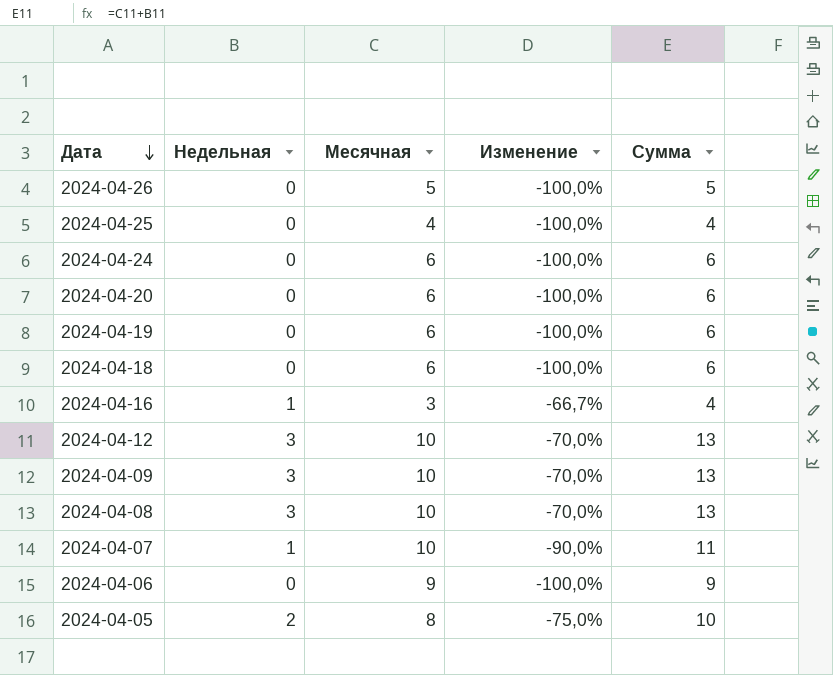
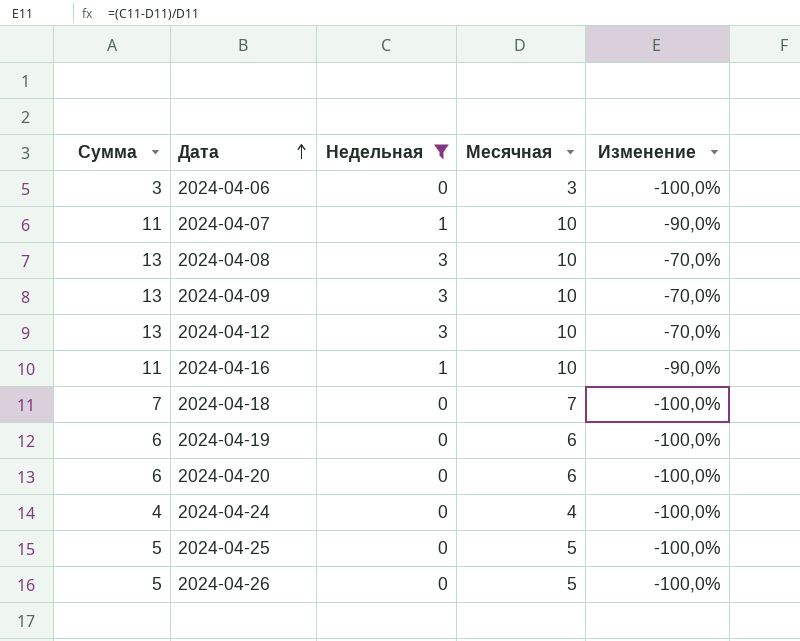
filter: none -> Недельная != 2
row order: Дата descending -> Дата ascending
column Сумма | position: 5 -> 1
2024-04-06 | Сумма: 9 -> 3
2024-04-06 | Месячная: 9 -> 3
2024-04-16 | Сумма: 4 -> 11
2024-04-16 | Месячная: 3 -> 10
2024-04-16 | Изменение: -66,7% -> -90,0%
2024-04-18 | Сумма: 6 -> 7
2024-04-18 | Месячная: 6 -> 7
2024-04-24 | Сумма: 6 -> 4
2024-04-24 | Месячная: 6 -> 4
2024-04-25 | Сумма: 4 -> 5
2024-04-25 | Месячная: 4 -> 5

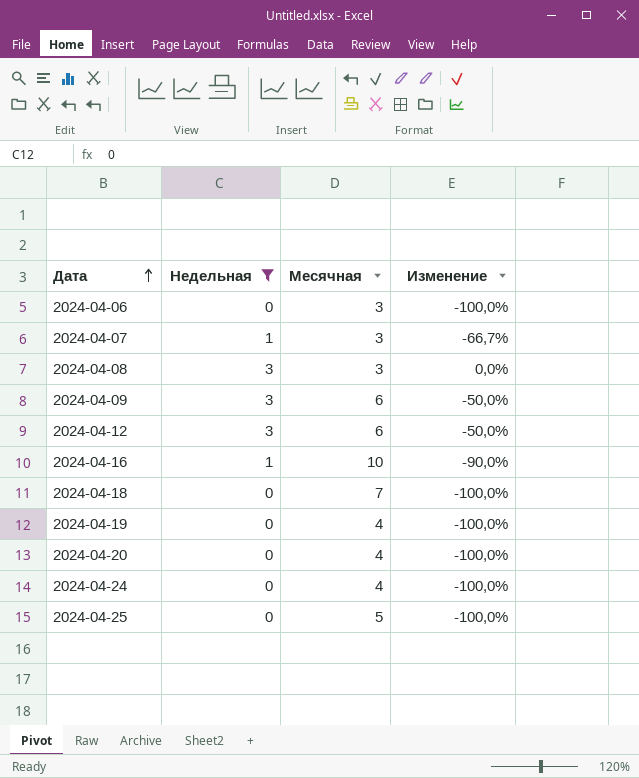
column Сумма | formula: [Недельная] + [Месячная] -> none
row 2024-04-26: 5 | 0 | 5 | -100,0% -> none
2024-04-07 | Месячная: 10 -> 3
2024-04-07 | Изменение: -90,0% -> -66,7%
2024-04-08 | Месячная: 10 -> 3
2024-04-08 | Изменение: -70,0% -> 0,0%
2024-04-09 | Месячная: 10 -> 6
2024-04-09 | Изменение: -70,0% -> -50,0%
2024-04-12 | Месячная: 10 -> 6
2024-04-12 | Изменение: -70,0% -> -50,0%
2024-04-19 | Месячная: 6 -> 4
2024-04-20 | Месячная: 6 -> 4

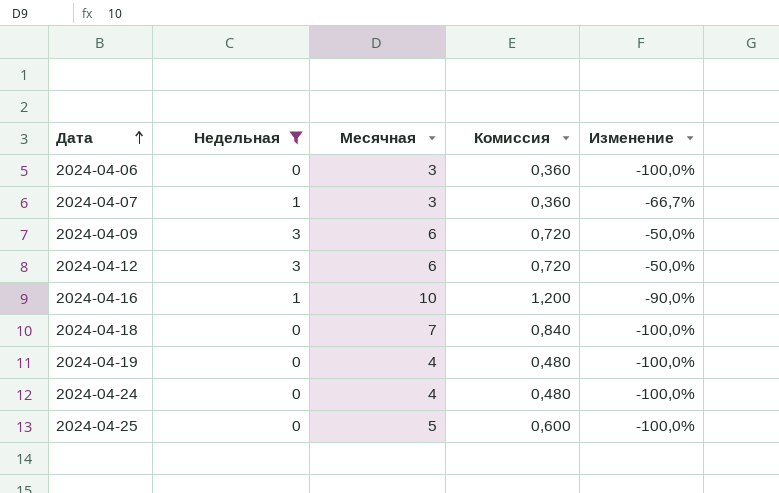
column Комиссия | formula: none -> [Месячная] * 0,12
row 2024-04-08: 3 | 3 | 0,0% -> none
row 2024-04-20: 0 | 4 | -100,0% -> none

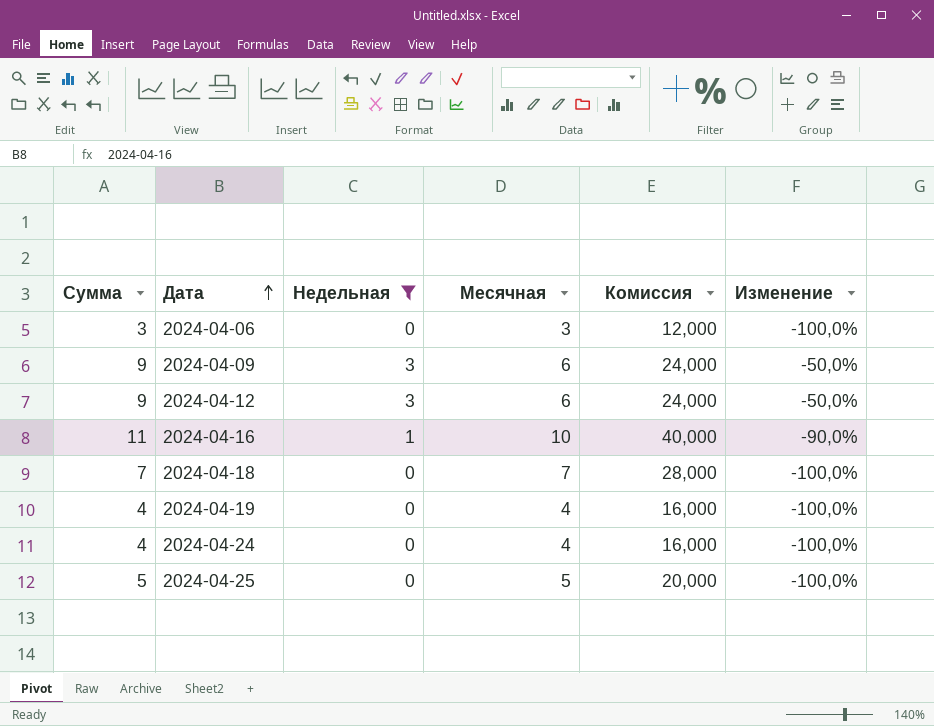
column Сумма | formula: none -> [Недельная] + [Месячная]
column Комиссия | formula: [Месячная] * 0,12 -> [Месячная] * 4
row 2024-04-07: 1 | 3 | 0,360 | -66,7% -> none

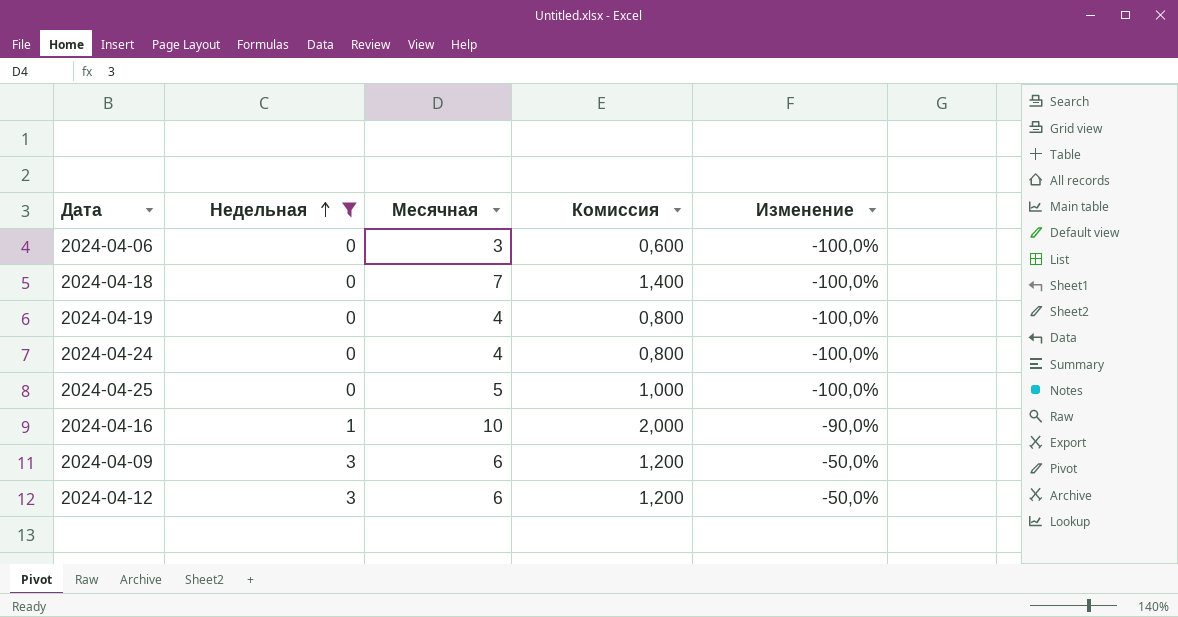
row order: Дата ascending -> Недельная ascending
column Сумма | formula: [Недельная] + [Месячная] -> none
column Комиссия | formula: [Месячная] * 4 -> [Месячная] * 0,2

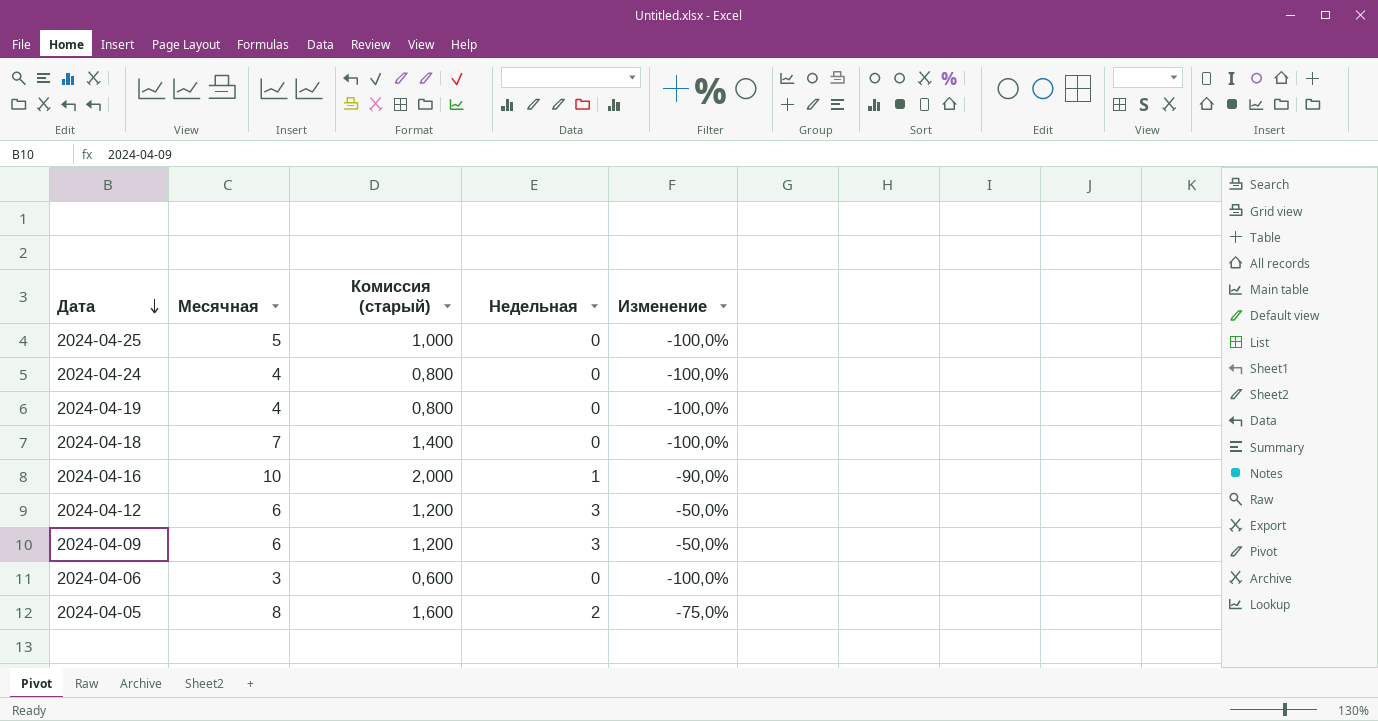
filter: Недельная != 2 -> none
row order: Недельная ascending -> Дата descending
column name: Комиссия -> Комиссия (старый)
column Недельная | position: 2 -> 4

